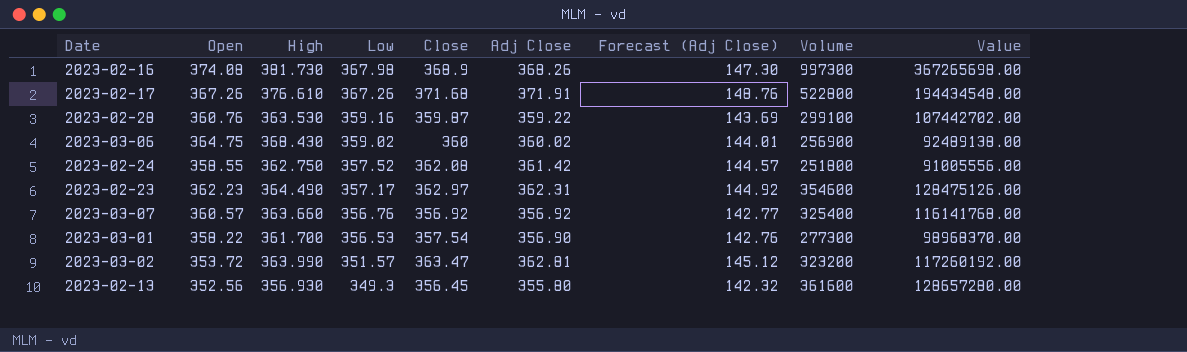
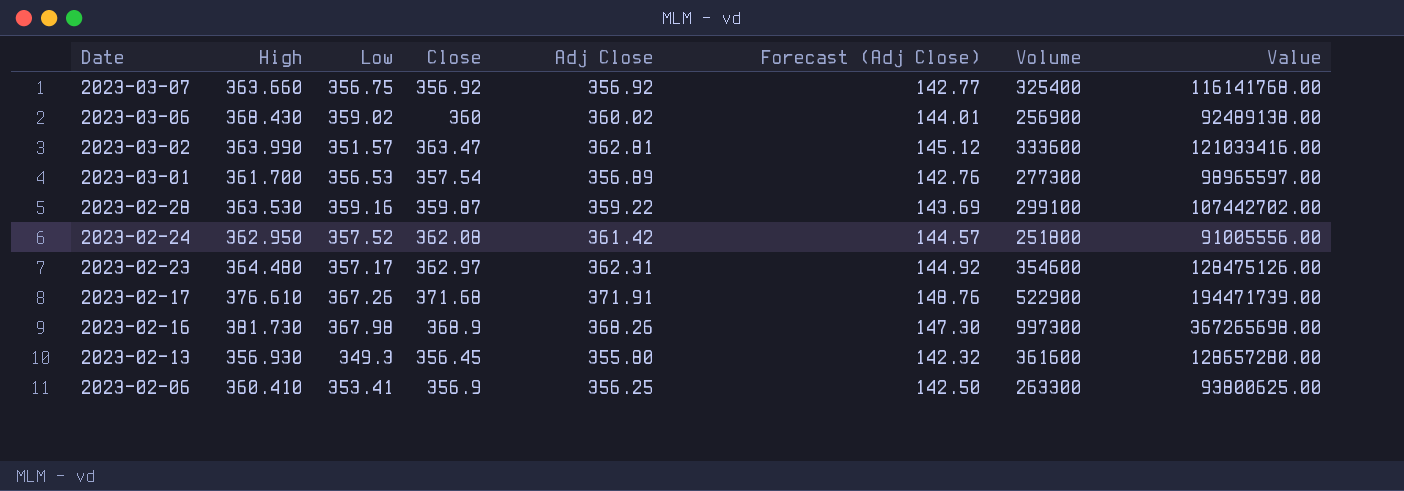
row order: Low descending -> Date descending
column Open | position: 2 -> none
2023-03-07 | Low: 356.76 -> 356.75
2023-03-02 | Volume: 323200 -> 333600
2023-03-02 | Value: 117260192.00 -> 121033416.00
2023-03-01 | Adj Close: 356.90 -> 356.89
2023-03-01 | Value: 98968370.00 -> 98965597.00
2023-02-24 | High: 362.750 -> 362.950
2023-02-23 | High: 364.490 -> 364.480
2023-02-17 | Volume: 522800 -> 522900
2023-02-17 | Value: 194434548.00 -> 194471739.00
row 2023-02-06: none -> 360.410 | 353.41 | 356.9 | 356.25 | 142.50 | 263300 | 93800625.00

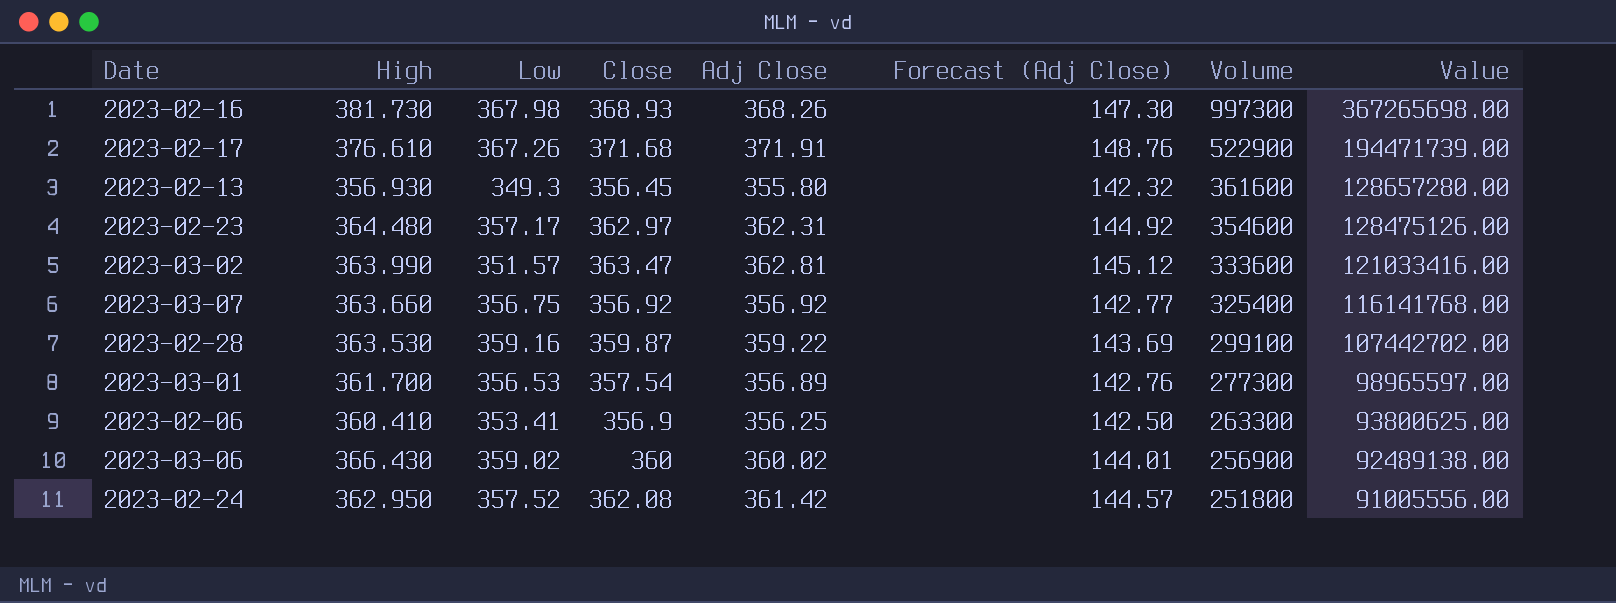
row order: Date descending -> Volume descending
2023-02-16 | Close: 368.9 -> 368.93
2023-03-06 | High: 368.430 -> 366.430

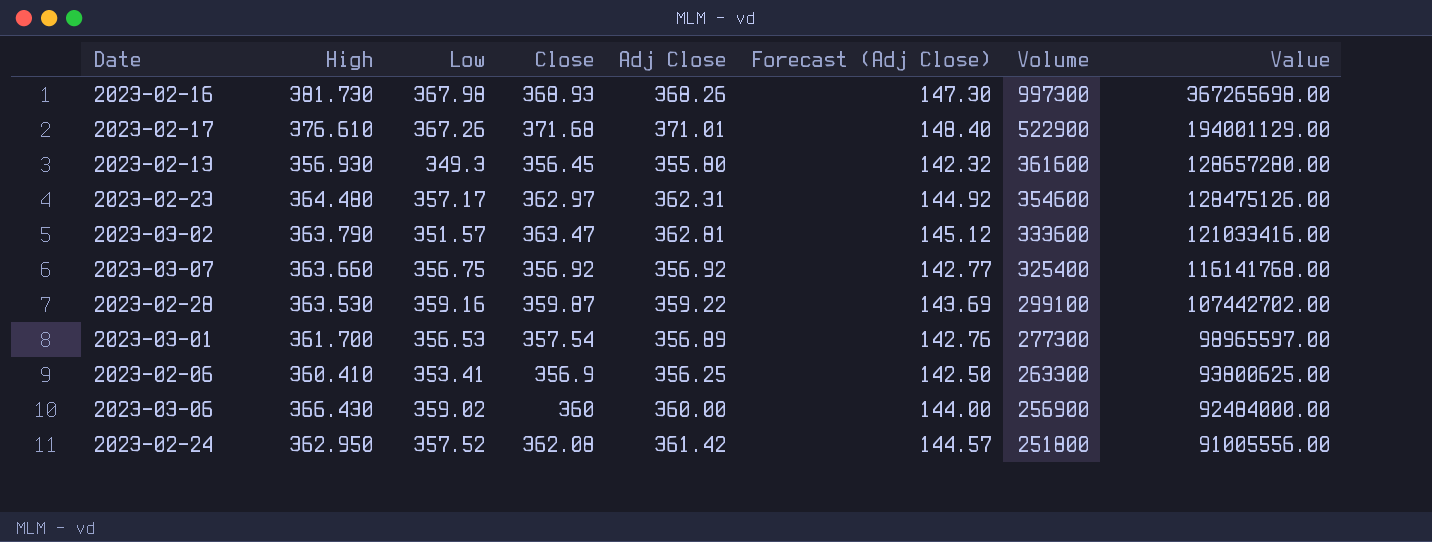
2023-02-17 | Adj Close: 371.91 -> 371.01
2023-02-17 | Forecast (Adj Close): 148.76 -> 148.40
2023-02-17 | Value: 194471739.00 -> 194001129.00
2023-03-02 | High: 363.990 -> 363.790
2023-03-06 | Adj Close: 360.02 -> 360.00
2023-03-06 | Forecast (Adj Close): 144.01 -> 144.00
2023-03-06 | Value: 92489138.00 -> 92484000.00

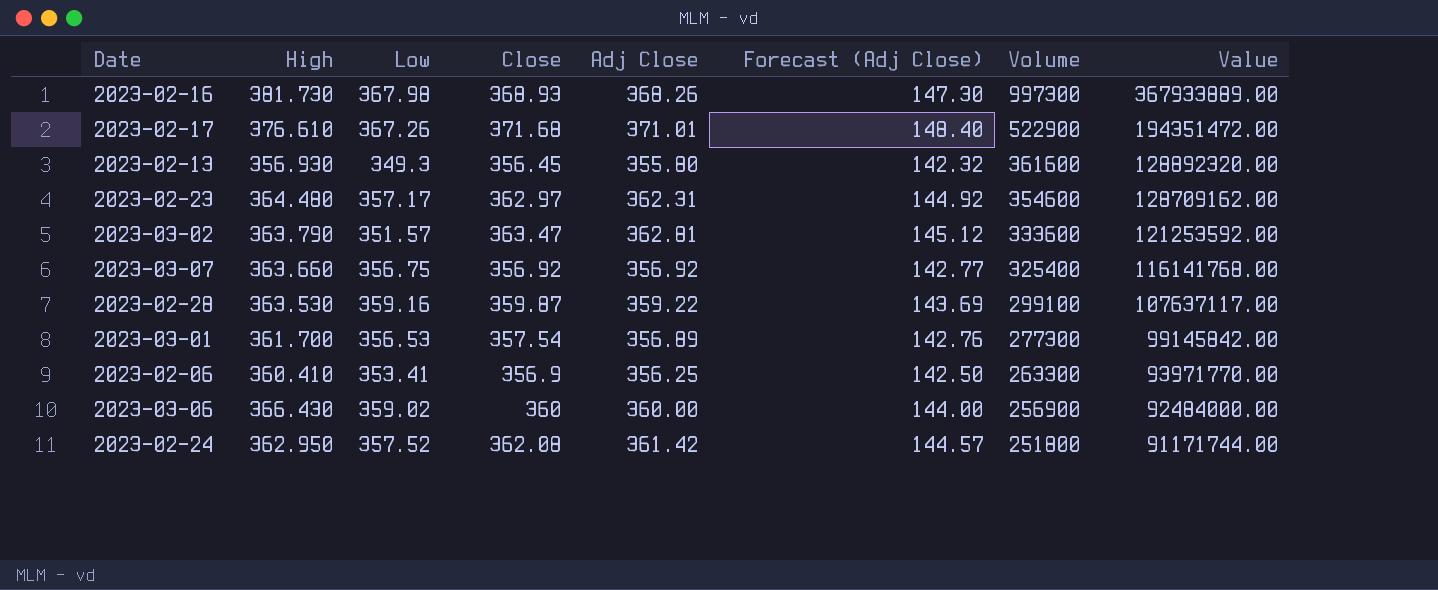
column Value | formula: [Adj Close] * [Volume] -> [Close] * [Volume]

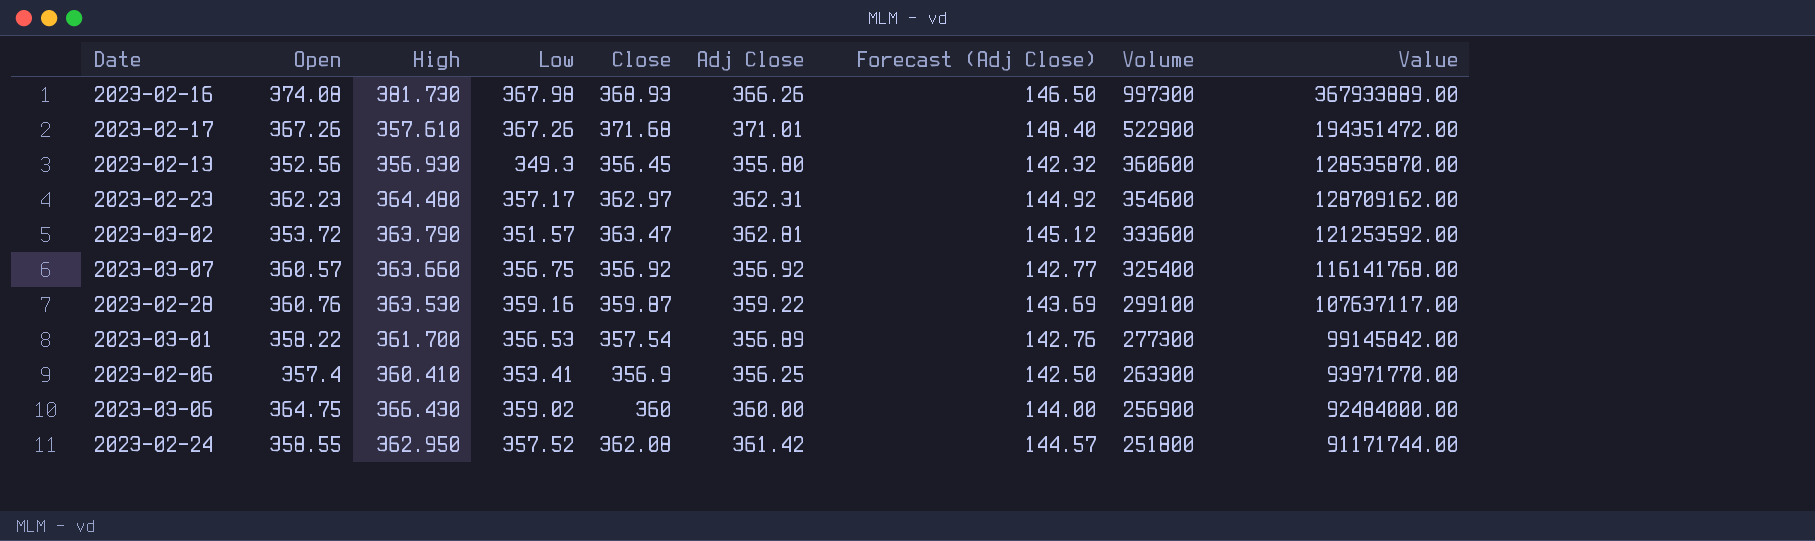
column Open | position: none -> 2
2023-02-16 | Adj Close: 368.26 -> 366.26
2023-02-16 | Forecast (Adj Close): 147.30 -> 146.50
2023-02-17 | High: 376.610 -> 357.610
2023-02-13 | Volume: 361600 -> 360600
2023-02-13 | Value: 128892320.00 -> 128535870.00

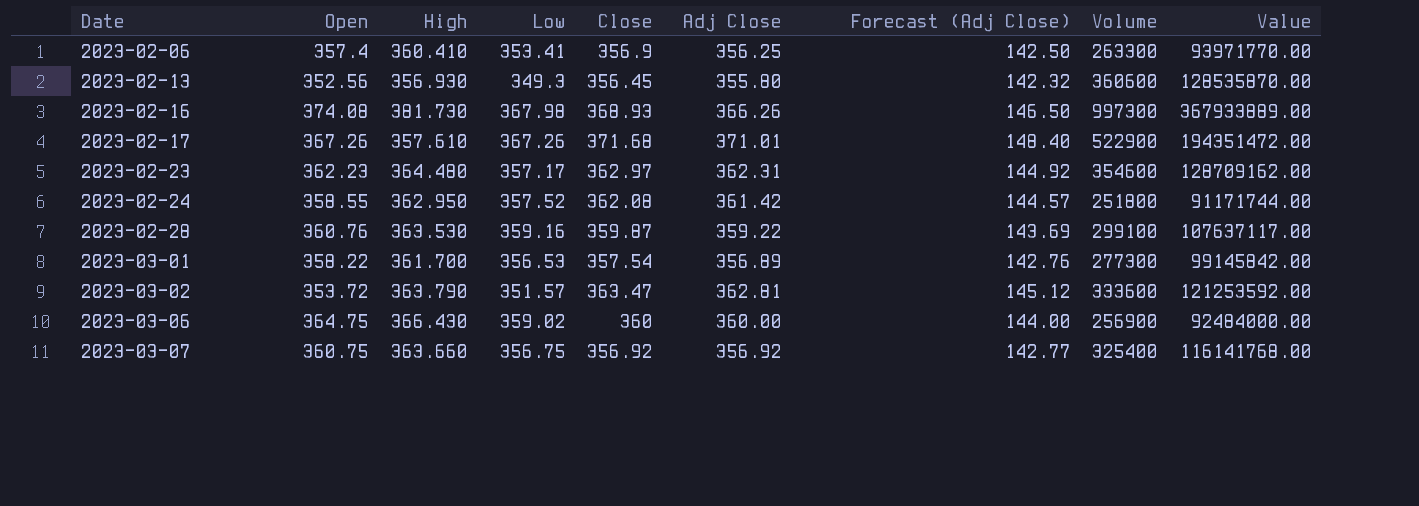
row order: Volume descending -> Date ascending
2023-03-07 | Open: 360.57 -> 360.75

